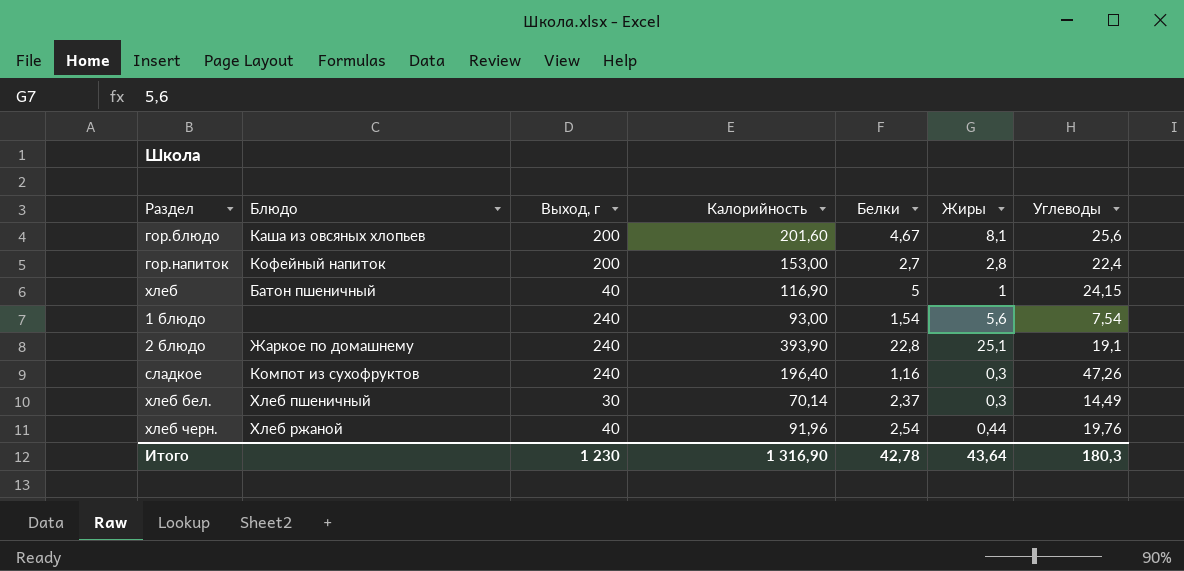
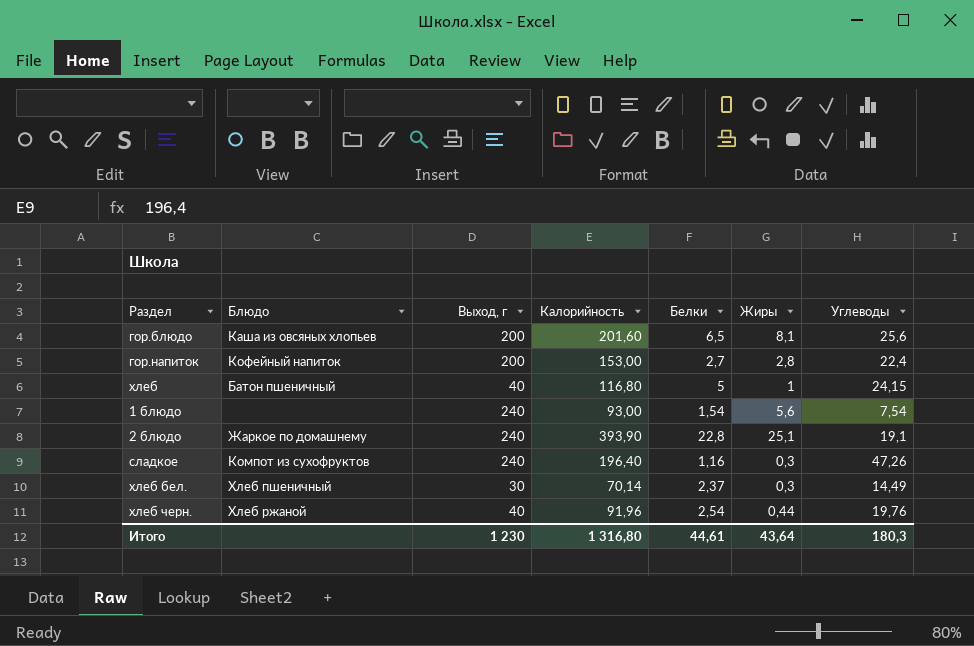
гор.блюдо | Белки: 4,67 -> 6,5
хлеб | Калорийность: 116,90 -> 116,80
Итого | Калорийность: 1 316,90 -> 1 316,80
Итого | Белки: 42,78 -> 44,61

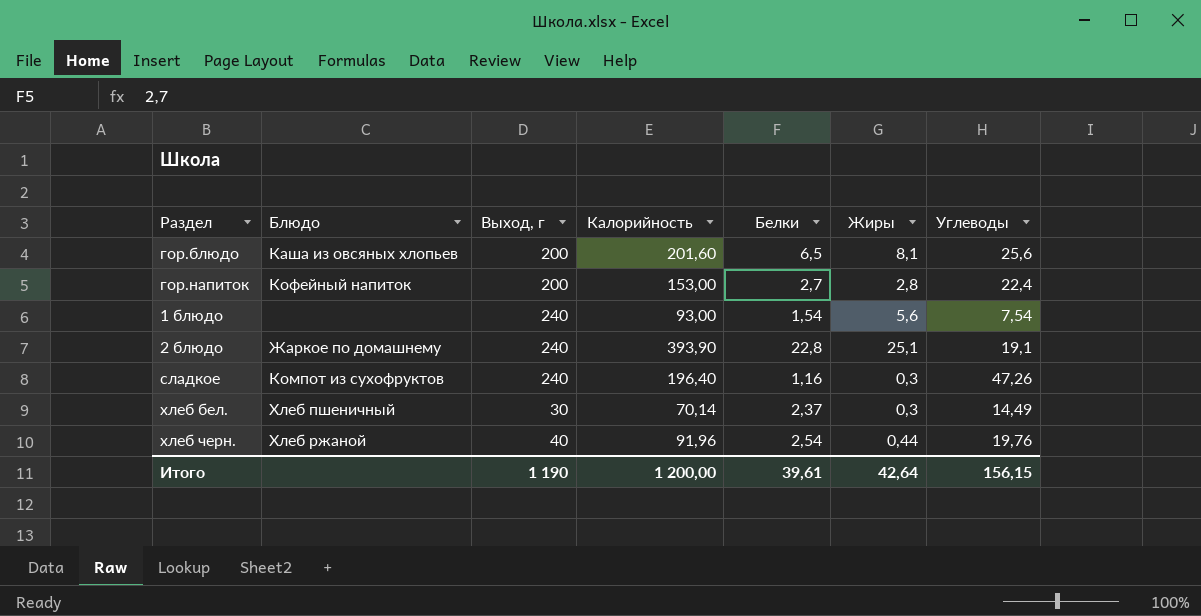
row хлеб: Батон пшеничный | 40 | 116,80 | 5 | 1 | 24,15 -> none
Итого | Выход, г: 1 230 -> 1 190
Итого | Калорийность: 1 316,80 -> 1 200,00
Итого | Белки: 44,61 -> 39,61
Итого | Жиры: 43,64 -> 42,64
Итого | Углеводы: 180,3 -> 156,15

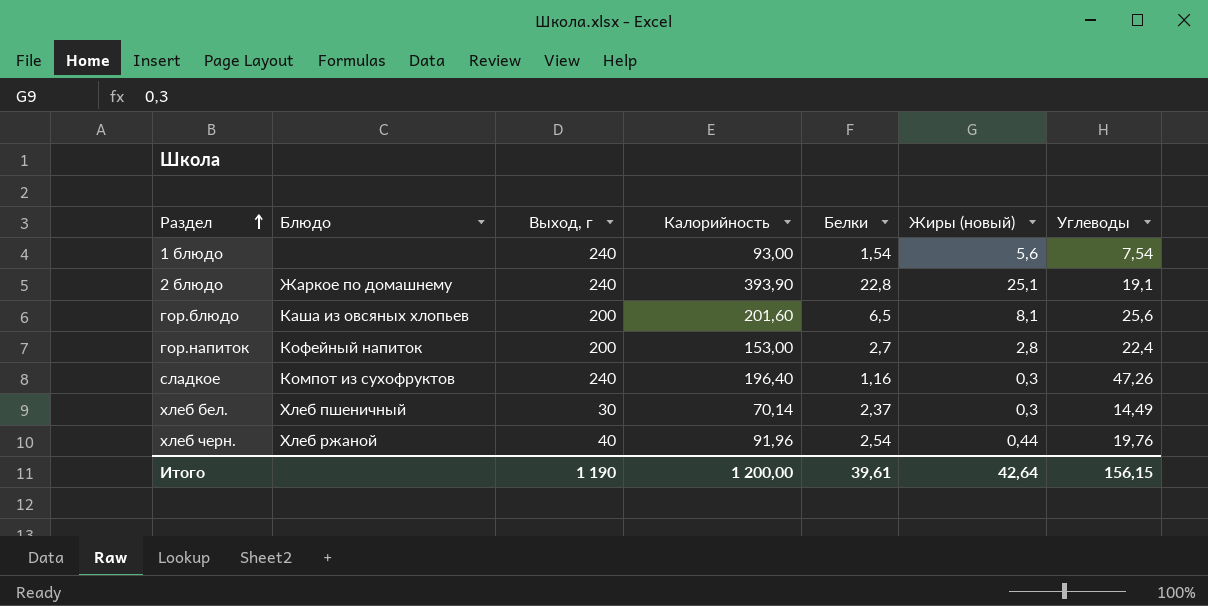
row order: none -> Раздел ascending
column name: Жиры -> Жиры (новый)

